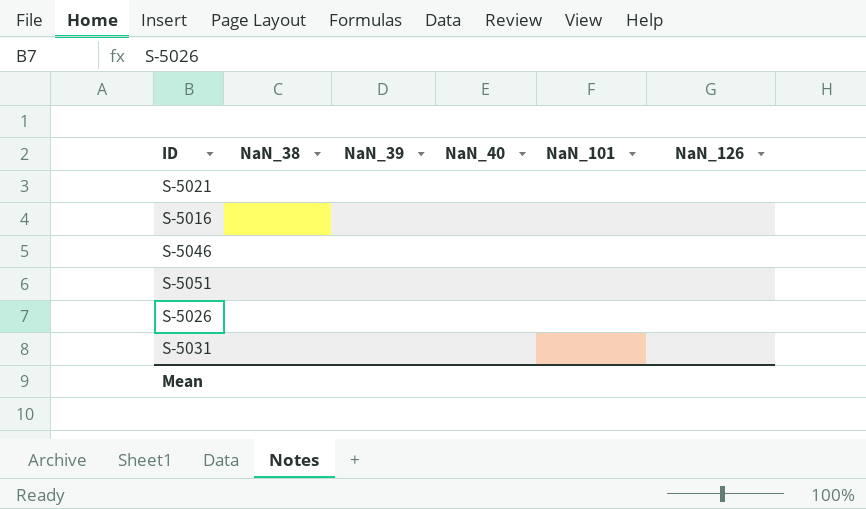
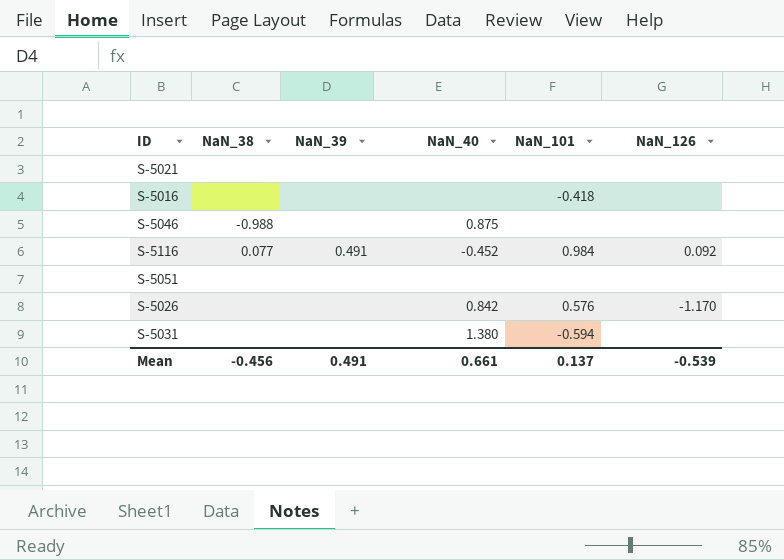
S-5016 | NaN_101: none -> -0.418
S-5046 | NaN_38: none -> -0.988
S-5046 | NaN_40: none -> 0.875
row S-5116: none -> 0.077 | 0.491 | -0.452 | 0.984 | 0.092
S-5026 | NaN_40: none -> 0.842
S-5026 | NaN_101: none -> 0.576
S-5026 | NaN_126: none -> -1.170
S-5031 | NaN_40: none -> 1.380
S-5031 | NaN_101: none -> -0.594
Mean | NaN_38: none -> -0.456
Mean | NaN_39: none -> 0.491
Mean | NaN_40: none -> 0.661
Mean | NaN_101: none -> 0.137
Mean | NaN_126: none -> -0.539

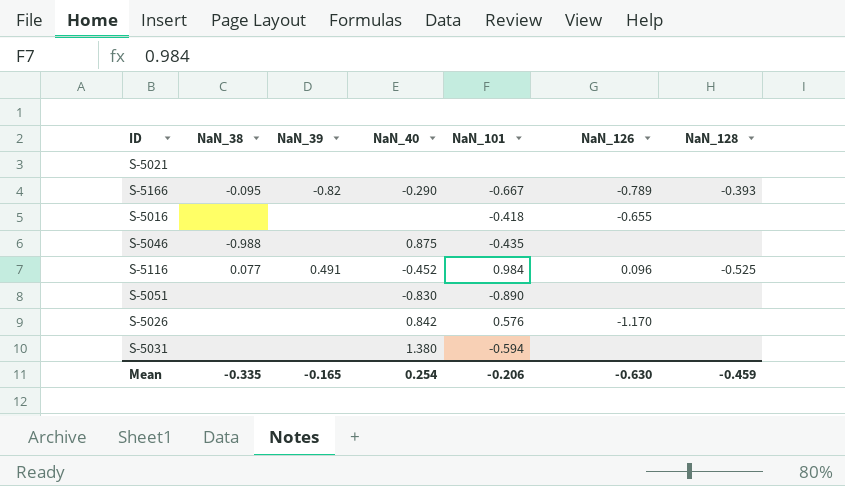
column NaN_128 | position: none -> 7
row S-5166: none -> -0.095 | -0.82 | -0.290 | -0.667 | -0.789 | -0.393
S-5016 | NaN_126: none -> -0.655
S-5046 | NaN_101: none -> -0.435
S-5116 | NaN_126: 0.092 -> 0.096
S-5051 | NaN_40: none -> -0.830
S-5051 | NaN_101: none -> -0.890
Mean | NaN_38: -0.456 -> -0.335
Mean | NaN_39: 0.491 -> -0.165
Mean | NaN_40: 0.661 -> 0.254
Mean | NaN_101: 0.137 -> -0.206
Mean | NaN_126: -0.539 -> -0.630

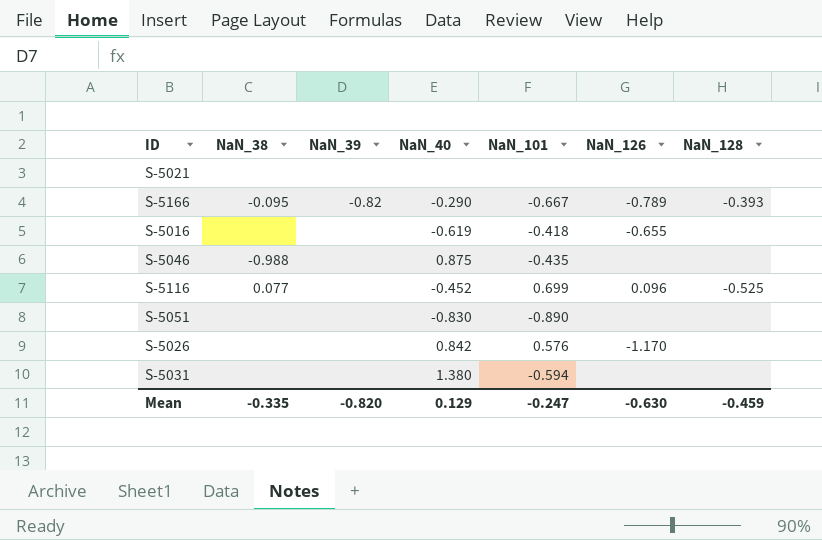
S-5016 | NaN_40: none -> -0.619
S-5116 | NaN_39: 0.491 -> none
S-5116 | NaN_101: 0.984 -> 0.699
Mean | NaN_39: -0.165 -> -0.820
Mean | NaN_40: 0.254 -> 0.129
Mean | NaN_101: -0.206 -> -0.247

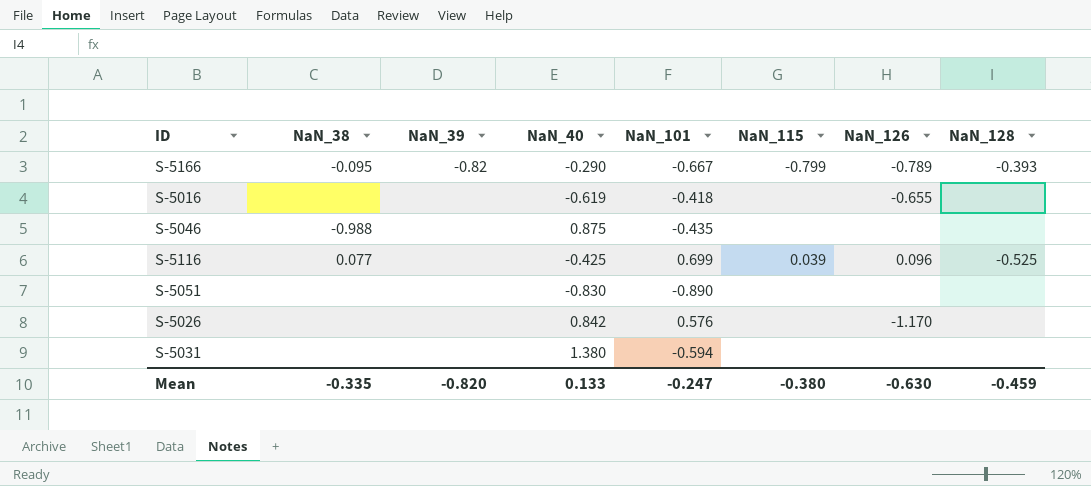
column NaN_115 | position: none -> 6
row S-5021: none | none | none | none | none | none -> none
S-5116 | NaN_40: -0.452 -> -0.425
Mean | NaN_40: 0.129 -> 0.133

